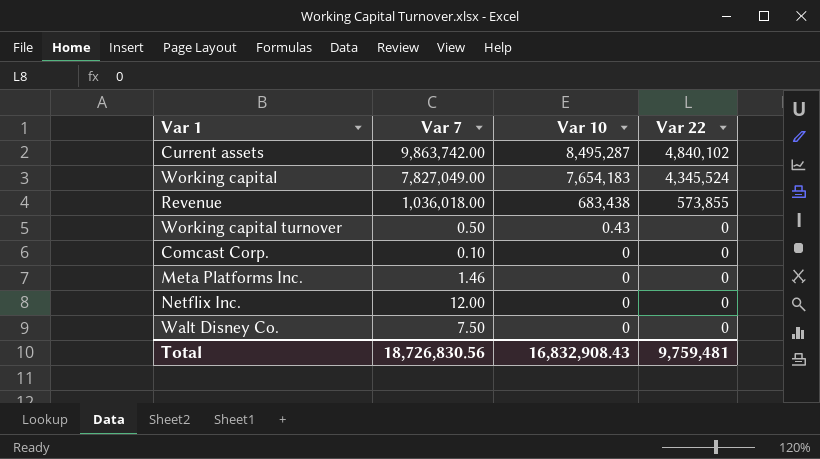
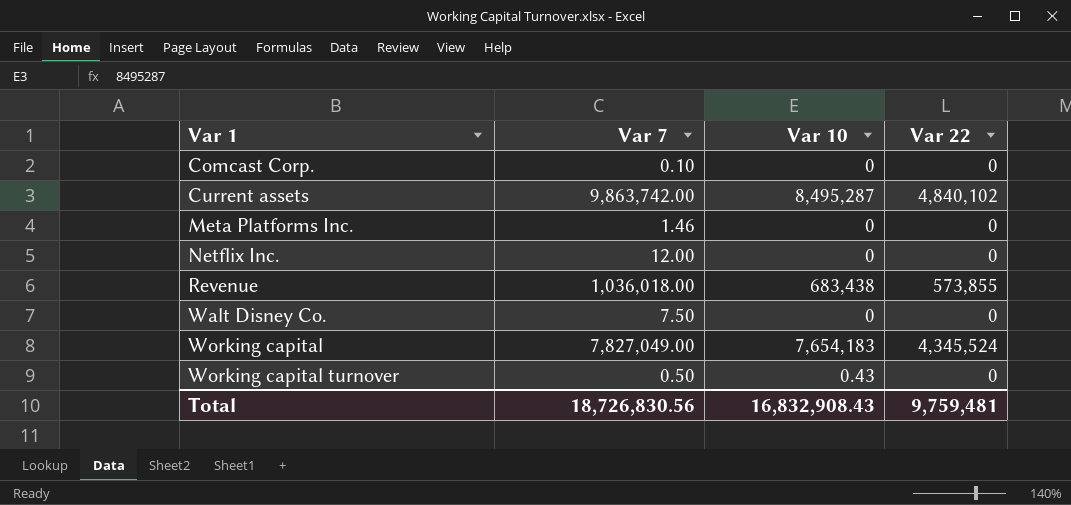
row order: Var 10 descending -> Var 1 ascending

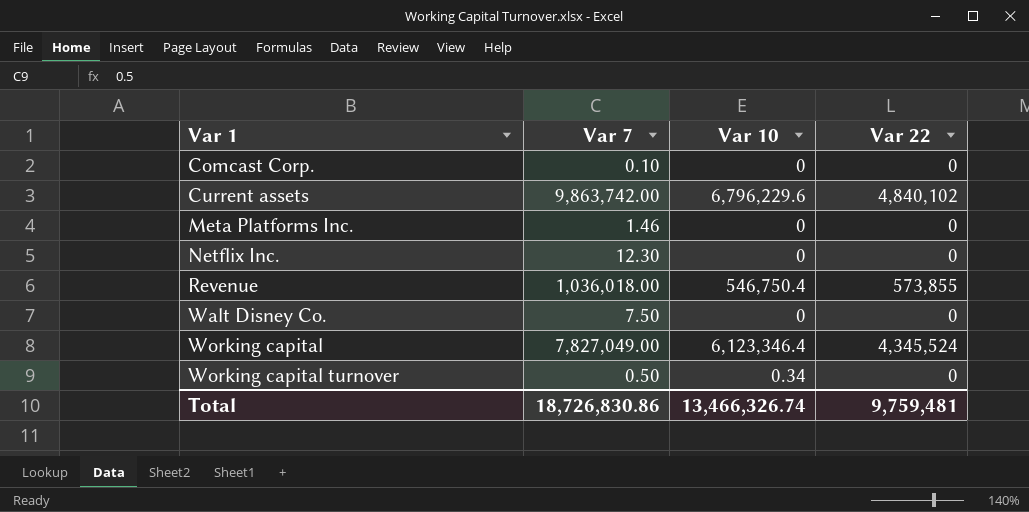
Current assets | Var 10: 8,495,287 -> 6,796,229.6
Netflix Inc. | Var 7: 12.00 -> 12.30
Revenue | Var 10: 683,438 -> 546,750.4
Working capital | Var 10: 7,654,183 -> 6,123,346.4
Working capital turnover | Var 10: 0.43 -> 0.34
Total | Var 7: 18,726,830.56 -> 18,726,830.86
Total | Var 10: 16,832,908.43 -> 13,466,326.74

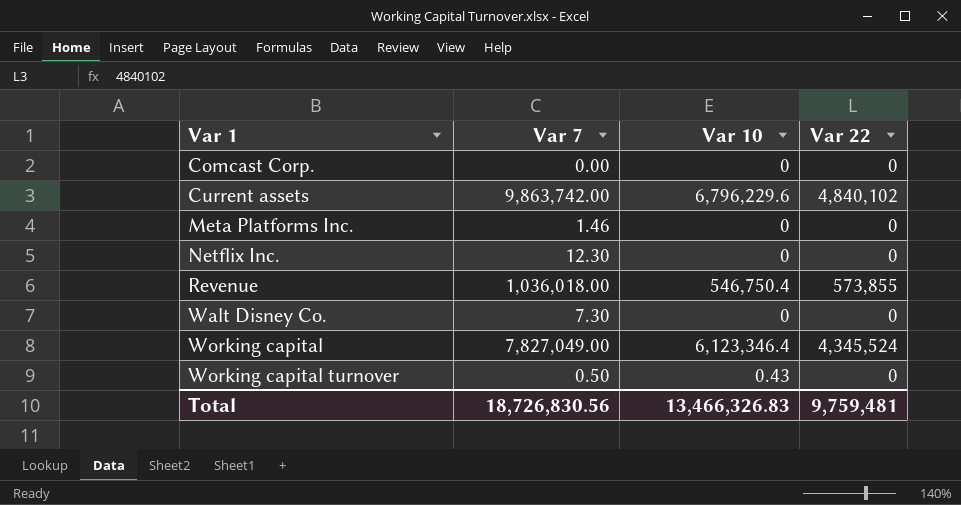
Comcast Corp. | Var 7: 0.10 -> 0.00
Walt Disney Co. | Var 7: 7.50 -> 7.30
Working capital turnover | Var 10: 0.34 -> 0.43
Total | Var 7: 18,726,830.86 -> 18,726,830.56
Total | Var 10: 13,466,326.74 -> 13,466,326.83

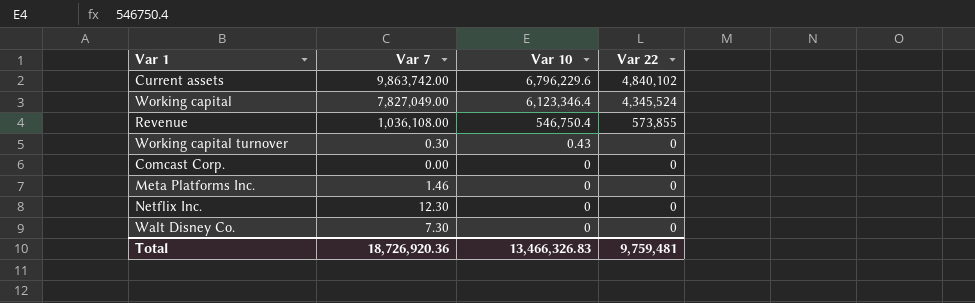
row order: Var 1 ascending -> Var 10 descending
Revenue | Var 7: 1,036,018.00 -> 1,036,108.00
Working capital turnover | Var 7: 0.50 -> 0.30
Total | Var 7: 18,726,830.56 -> 18,726,920.36

